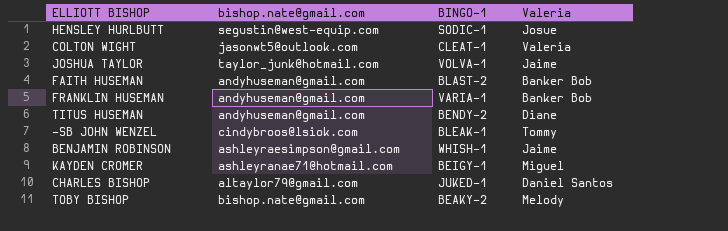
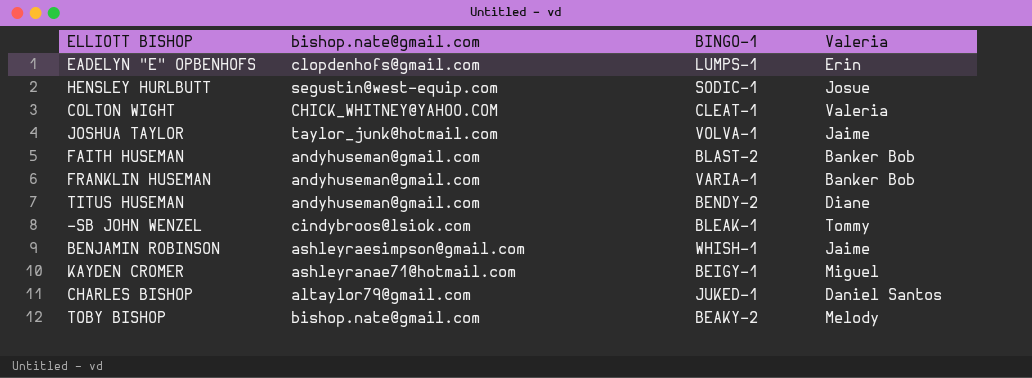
row EADELYN "E" OPBENHOFS: none -> clopdenhofs@gmail.com | LUMPS-1 | Erin
COLTON WIGHT | bishop.nate@gmail.com: jasonwt5@outlook.com -> CHICK_WHITNEY@YAHOO.COM

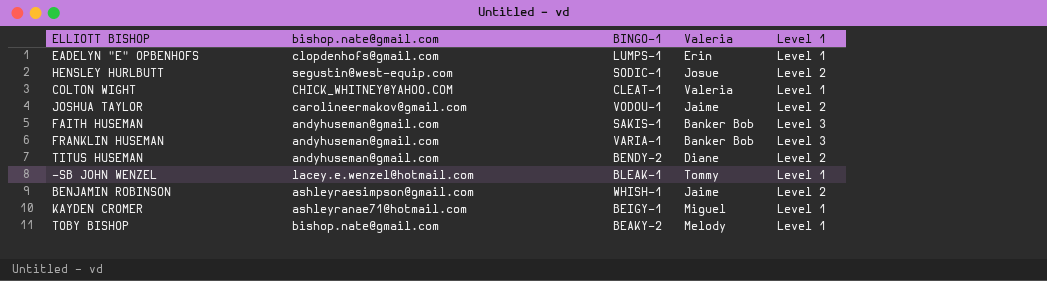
column Level 1 | position: none -> 5
row CHARLES BISHOP: altaylor79@gmail.com | JUKED-1 | Daniel Santos -> none
JOSHUA TAYLOR | bishop.nate@gmail.com: taylor_junk@hotmail.com -> carolineermakov@gmail.com
JOSHUA TAYLOR | BINGO-1: VOLVA-1 -> VODOU-1
FAITH HUSEMAN | BINGO-1: BLAST-2 -> SAKIS-1
-SB JOHN WENZEL | bishop.nate@gmail.com: cindybroos@lsiok.com -> lacey.e.wenzel@hotmail.com

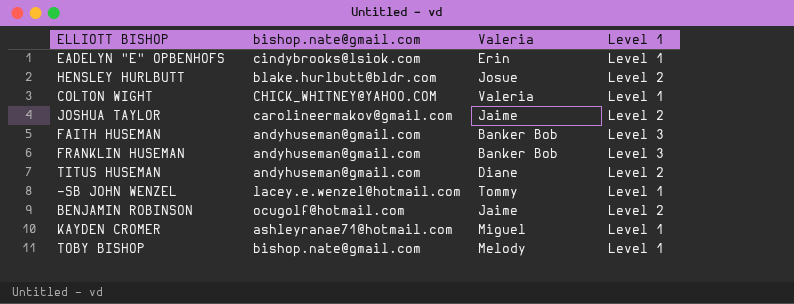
column BINGO-1 | position: 3 -> none
EADELYN "E" OPBENHOFS | bishop.nate@gmail.com: clopdenhofs@gmail.com -> cindybrooks@lsiok.com
HENSLEY HURLBUTT | bishop.nate@gmail.com: segustin@west-equip.com -> blake.hurlbutt@bldr.com
BENJAMIN ROBINSON | bishop.nate@gmail.com: ashleyraesimpson@gmail.com -> ocugolf@hotmail.com

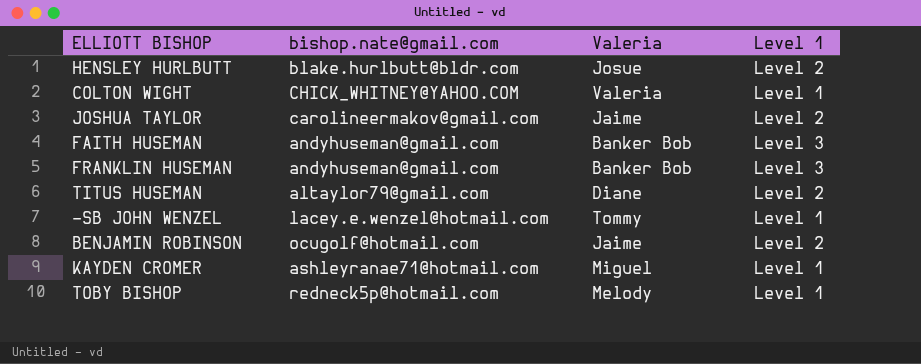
row EADELYN "E" OPBENHOFS: cindybrooks@lsiok.com | Erin | Level 1 -> none
TITUS HUSEMAN | bishop.nate@gmail.com: andyhuseman@gmail.com -> altaylor79@gmail.com
TOBY BISHOP | bishop.nate@gmail.com: bishop.nate@gmail.com -> redneck5p@hotmail.com

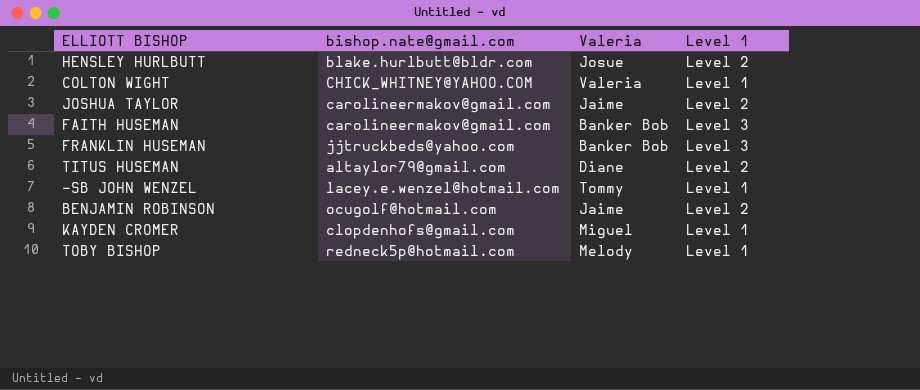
FAITH HUSEMAN | bishop.nate@gmail.com: andyhuseman@gmail.com -> carolineermakov@gmail.com
FRANKLIN HUSEMAN | bishop.nate@gmail.com: andyhuseman@gmail.com -> jjtruckbeds@yahoo.com
KAYDEN CROMER | bishop.nate@gmail.com: ashleyranae71@hotmail.com -> clopdenhofs@gmail.com

